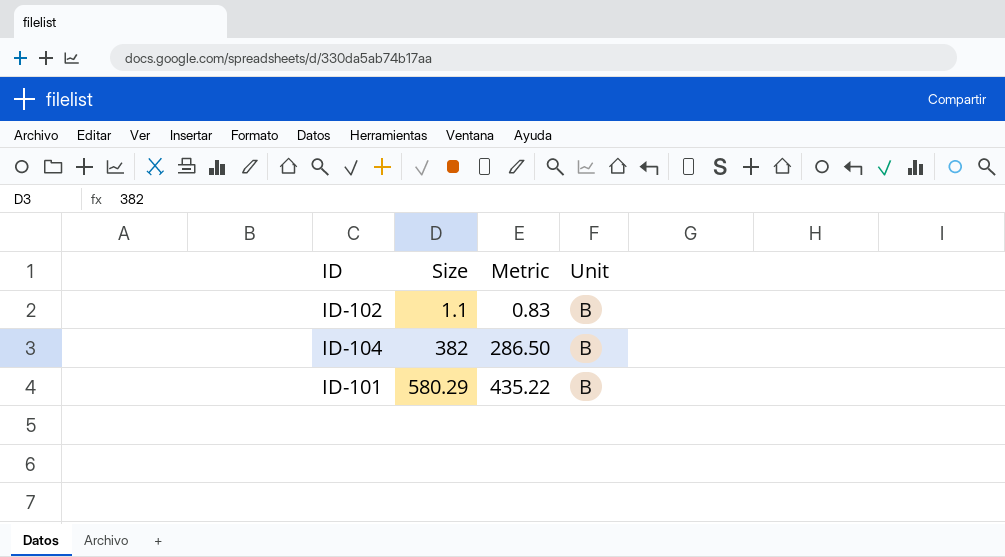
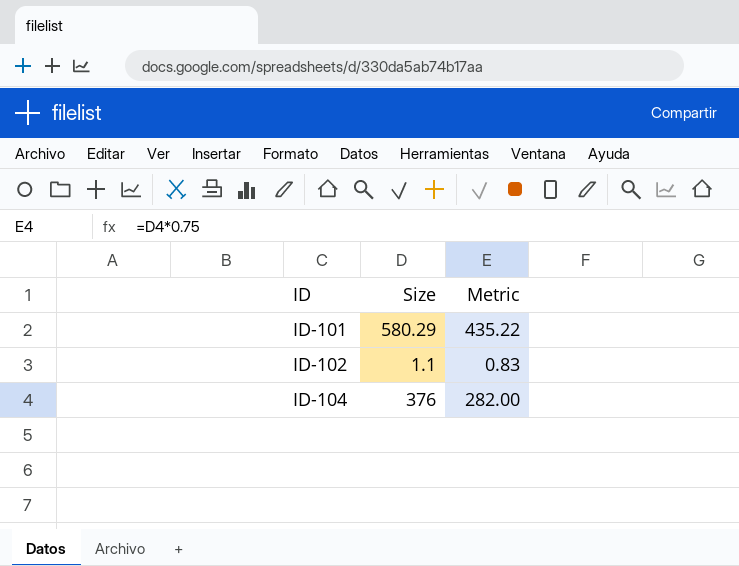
row order: Size ascending -> ID ascending
column Unit | position: 4 -> none
ID-104 | Size: 382 -> 376
ID-104 | Metric: 286.50 -> 282.00

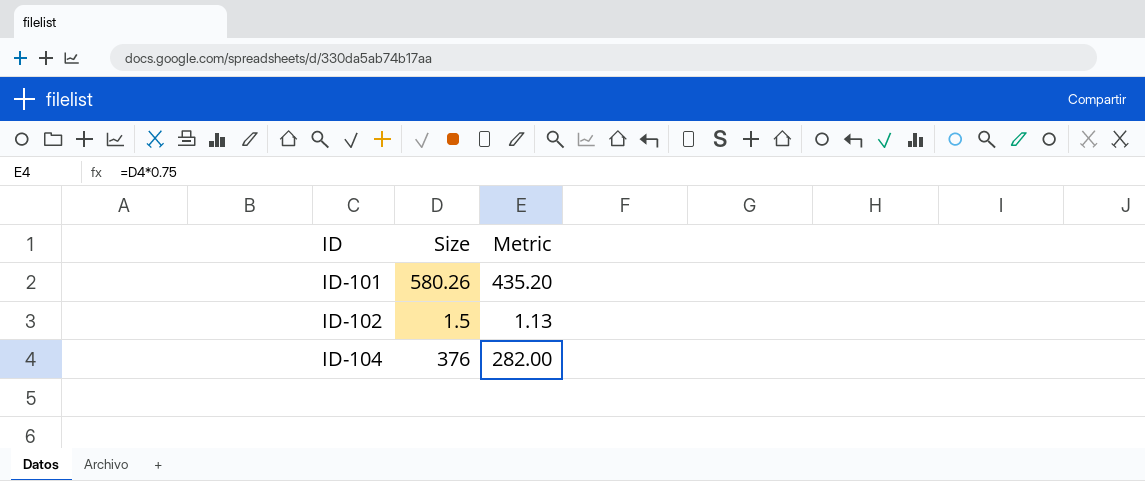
ID-101 | Size: 580.29 -> 580.26
ID-101 | Metric: 435.22 -> 435.20
ID-102 | Size: 1.1 -> 1.5
ID-102 | Metric: 0.83 -> 1.13

